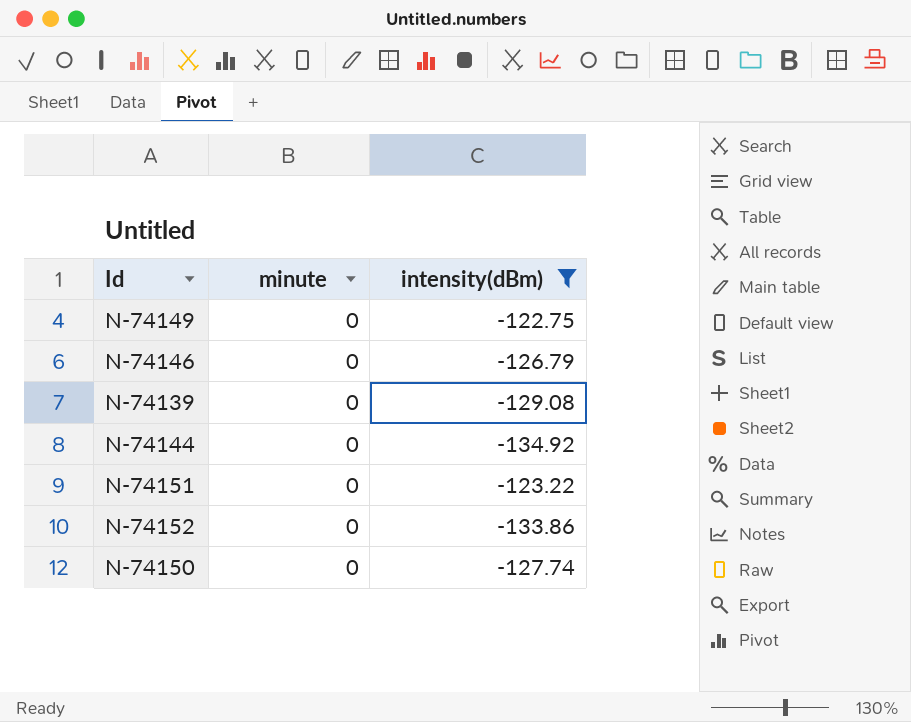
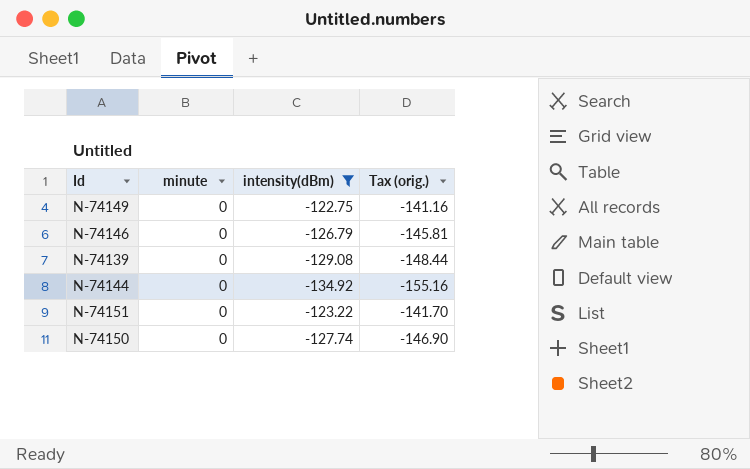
column Tax (orig.) | formula: none -> [intensity(dBm)] * 1.15
row N-74152: 0 | -133.86 -> none

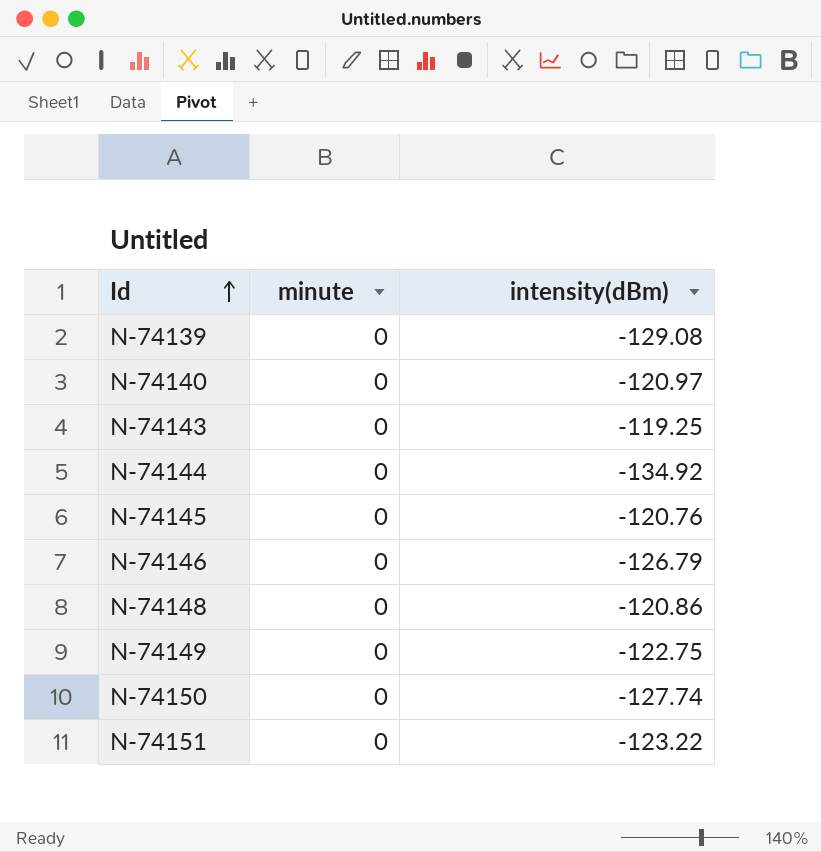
filter: intensity(dBm) <= -122.75 -> none
row order: none -> Id ascending
column Tax (orig.) | formula: [intensity(dBm)] * 1.15 -> none

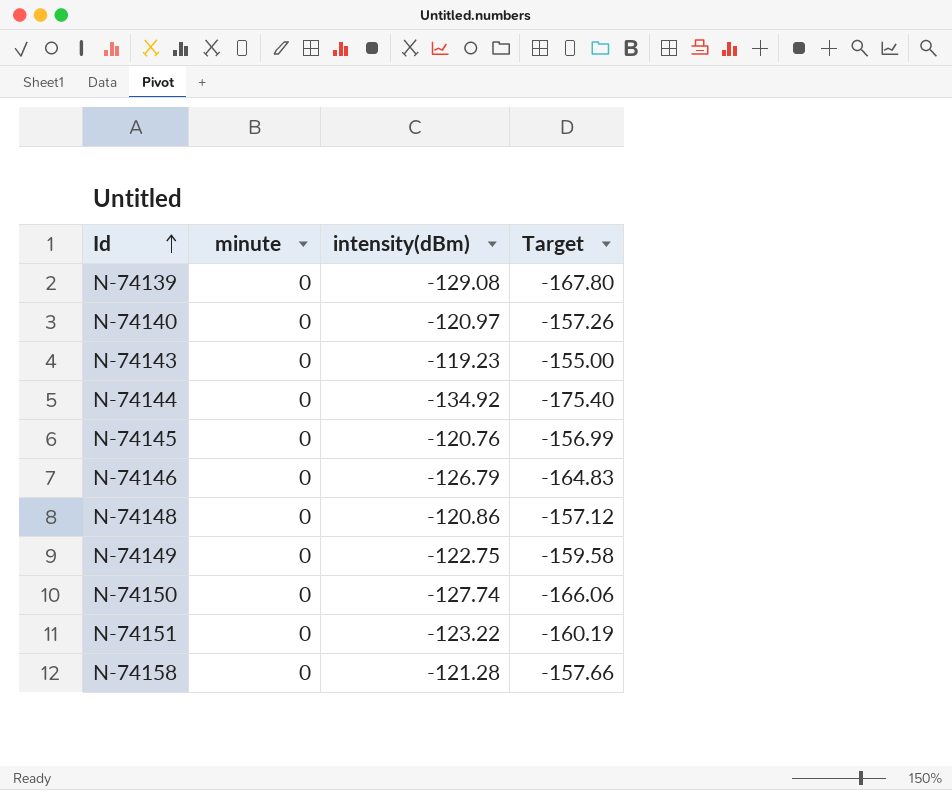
column Target | formula: none -> [intensity(dBm)] * 1.3
N-74143 | intensity(dBm): -119.25 -> -119.23
row N-74158: none -> 0 | -121.28 | -157.66

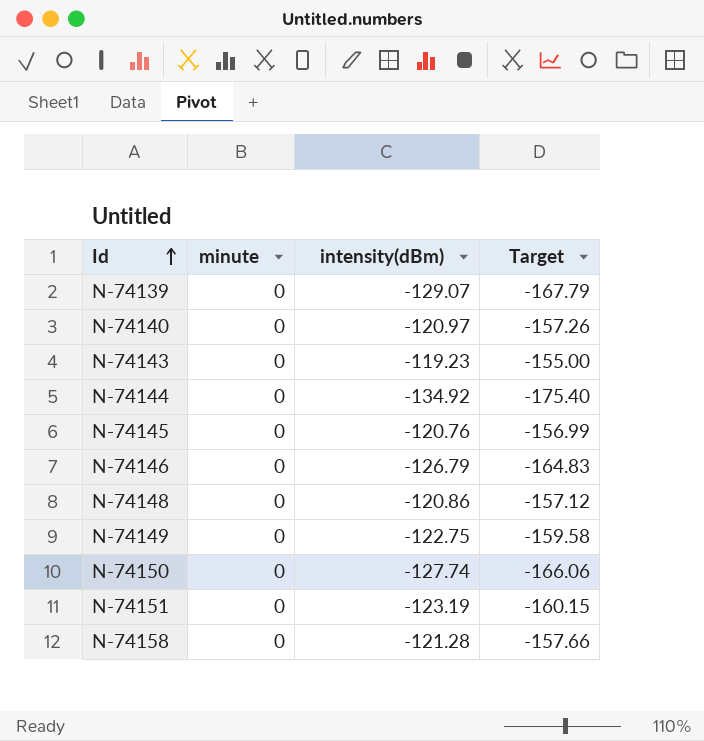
N-74139 | intensity(dBm): -129.08 -> -129.07
N-74139 | Target: -167.80 -> -167.79
N-74151 | intensity(dBm): -123.22 -> -123.19
N-74151 | Target: -160.19 -> -160.15

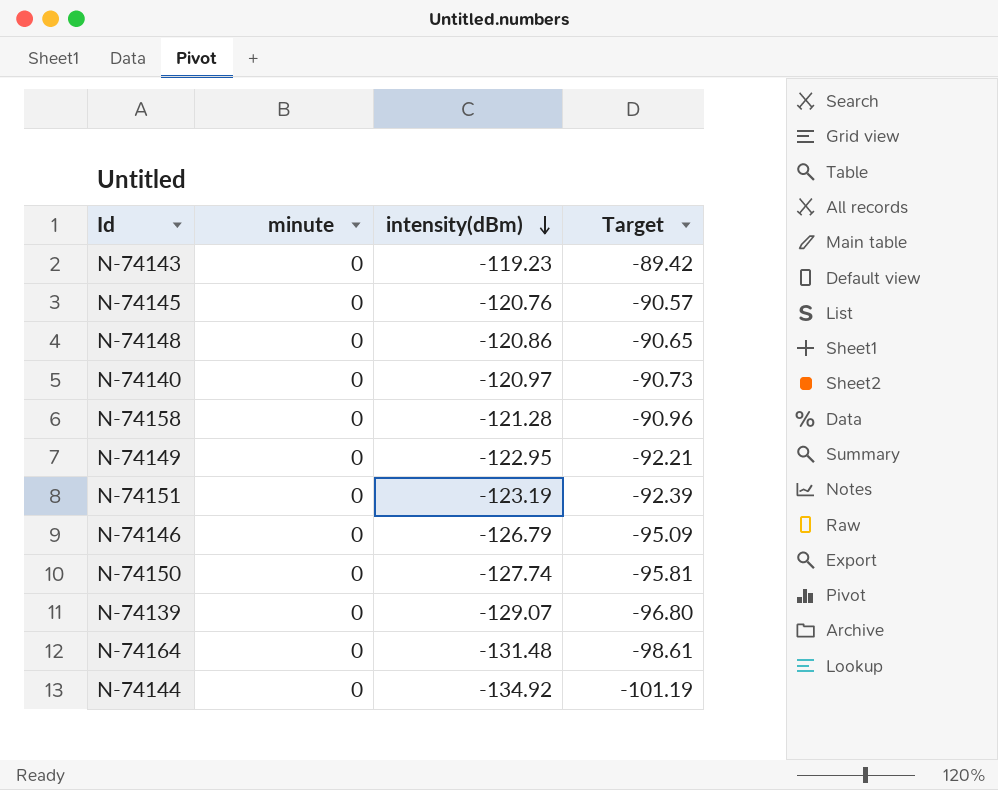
row order: Id ascending -> intensity(dBm) descending
column Target | formula: [intensity(dBm)] * 1.3 -> [intensity(dBm)] * 0.75
N-74149 | intensity(dBm): -122.75 -> -122.95
row N-74164: none -> 0 | -131.48 | -98.61

